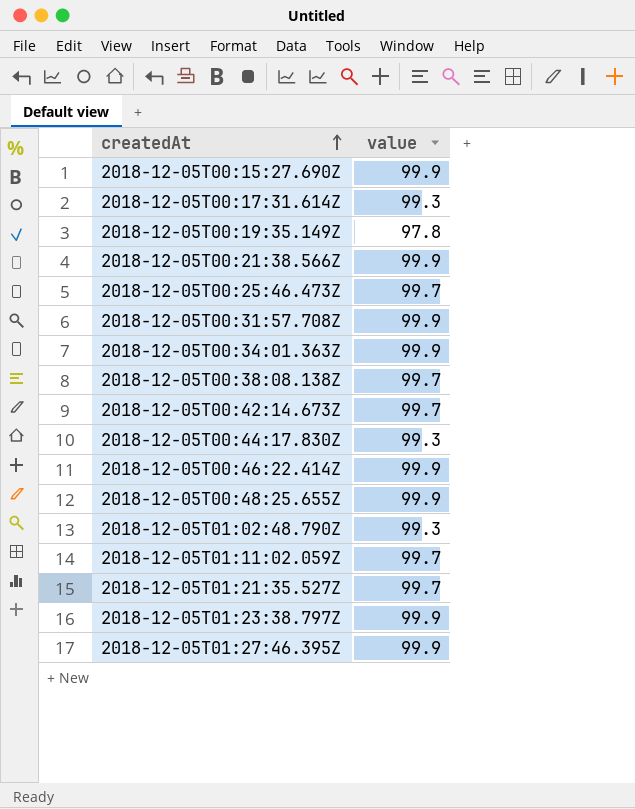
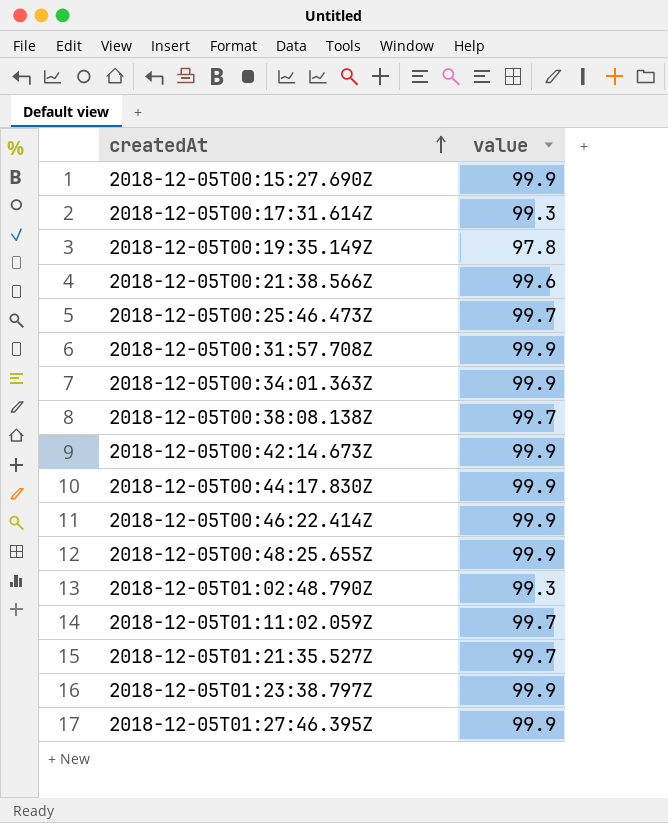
2018-12-05T00:21:38.566Z | value: 99.9 -> 99.6
2018-12-05T00:42:14.673Z | value: 99.7 -> 99.9
2018-12-05T00:44:17.830Z | value: 99.3 -> 99.9

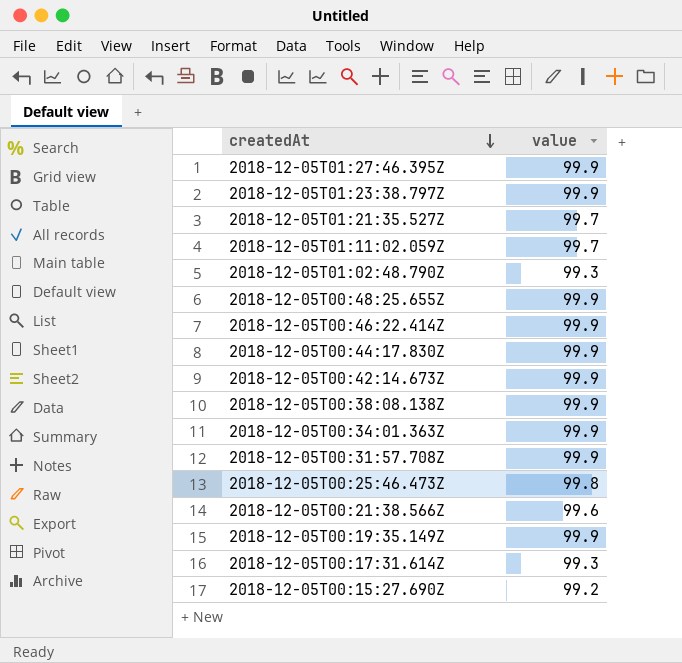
row order: createdAt ascending -> createdAt descending
2018-12-05T00:38:08.138Z | value: 99.7 -> 99.9
2018-12-05T00:25:46.473Z | value: 99.7 -> 99.8
2018-12-05T00:19:35.149Z | value: 97.8 -> 99.9
2018-12-05T00:15:27.690Z | value: 99.9 -> 99.2

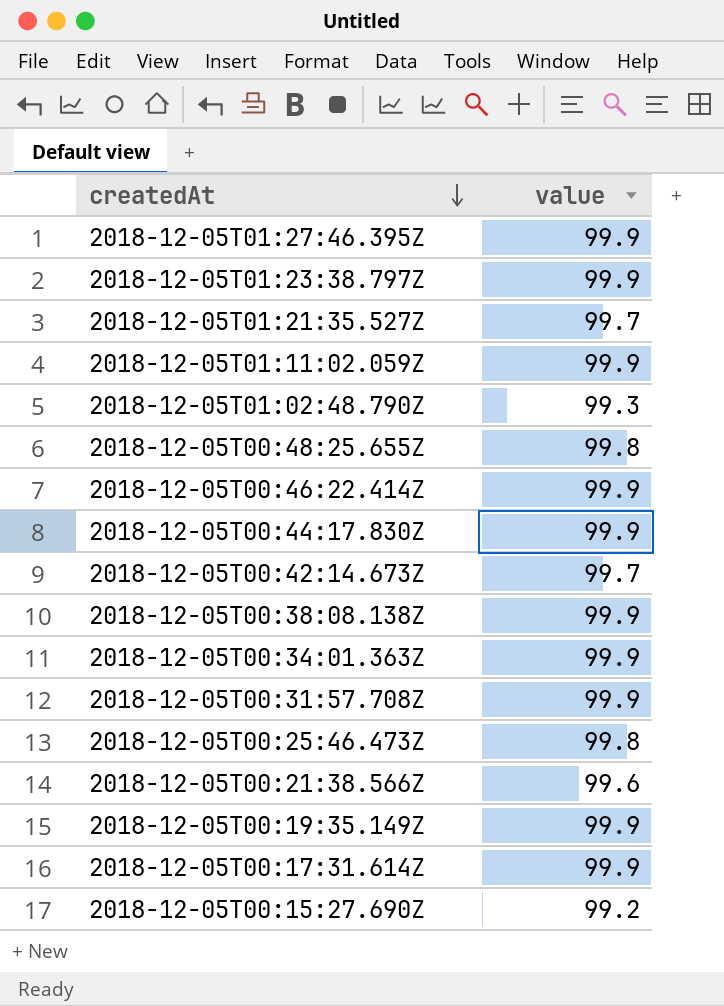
2018-12-05T01:11:02.059Z | value: 99.7 -> 99.9
2018-12-05T00:48:25.655Z | value: 99.9 -> 99.8
2018-12-05T00:42:14.673Z | value: 99.9 -> 99.7
2018-12-05T00:17:31.614Z | value: 99.3 -> 99.9

